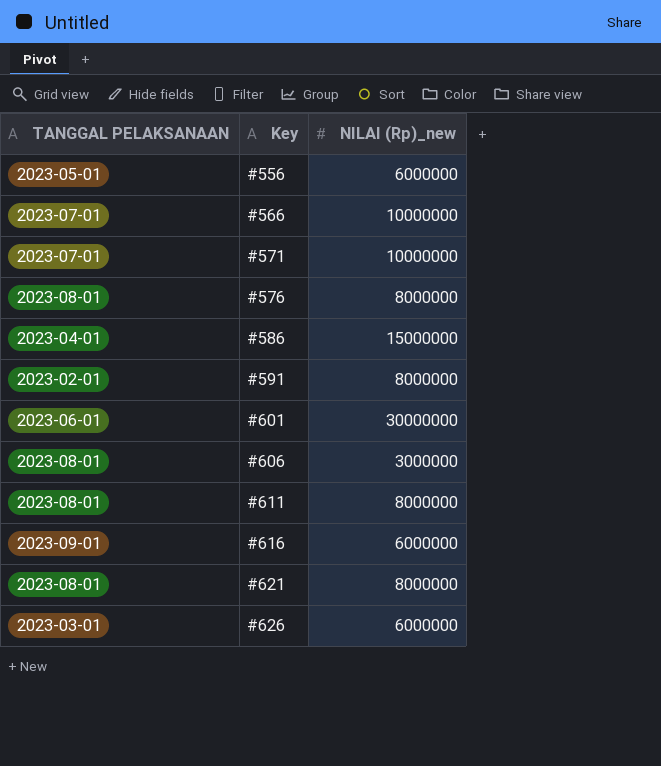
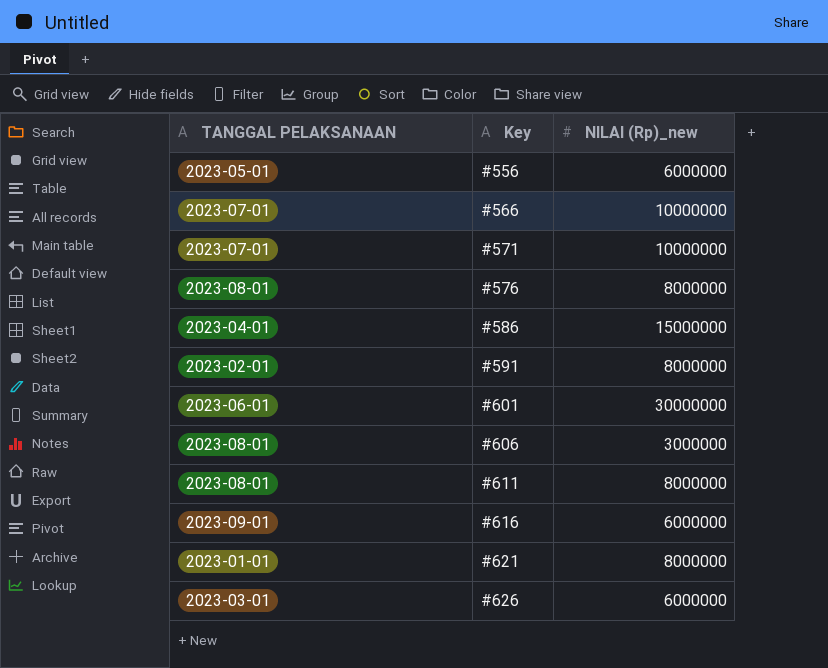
#621 | TANGGAL PELAKSANAAN: 2023-08-01 -> 2023-01-01

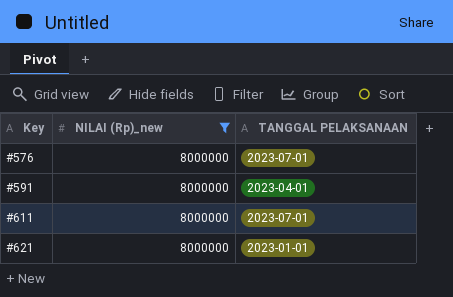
filter: none -> NILAI (Rp)_new = 8000000
column TANGGAL PELAKSANAAN | position: 1 -> 3
#576 | TANGGAL PELAKSANAAN: 2023-08-01 -> 2023-07-01
#591 | TANGGAL PELAKSANAAN: 2023-02-01 -> 2023-04-01
#611 | TANGGAL PELAKSANAAN: 2023-08-01 -> 2023-07-01

